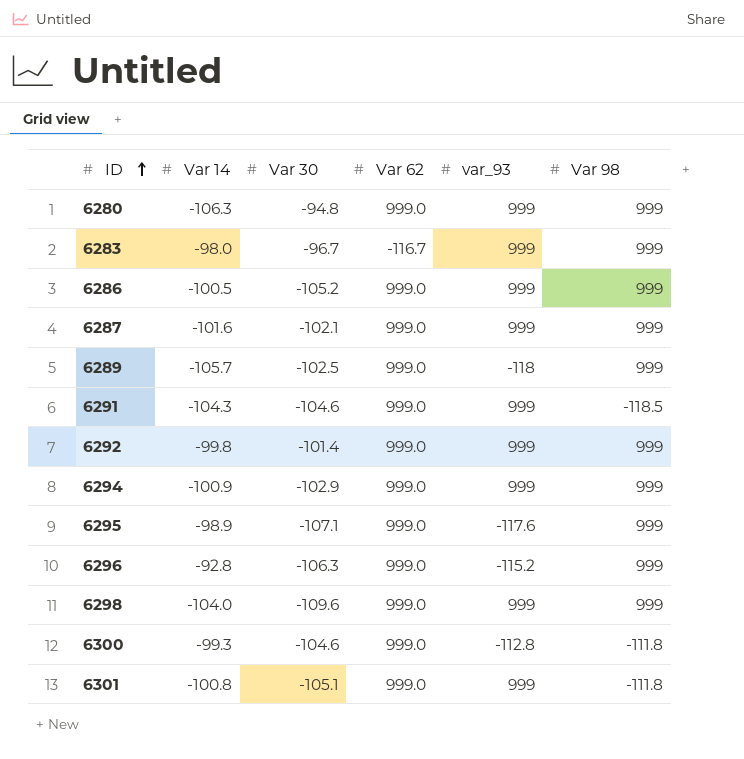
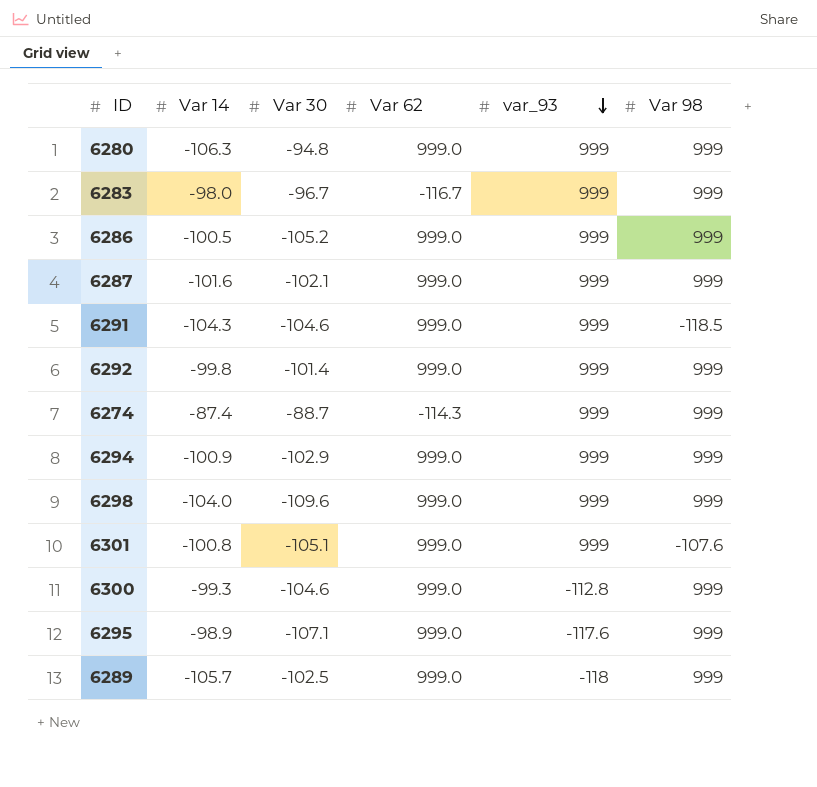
row order: ID ascending -> var_93 descending
row 6296: -92.8 | -106.3 | 999.0 | -115.2 | 999 -> none
row 6274: none -> -87.4 | -88.7 | -114.3 | 999 | 999
6301 | Var 98: -111.8 -> -107.6
6300 | Var 98: -111.8 -> 999

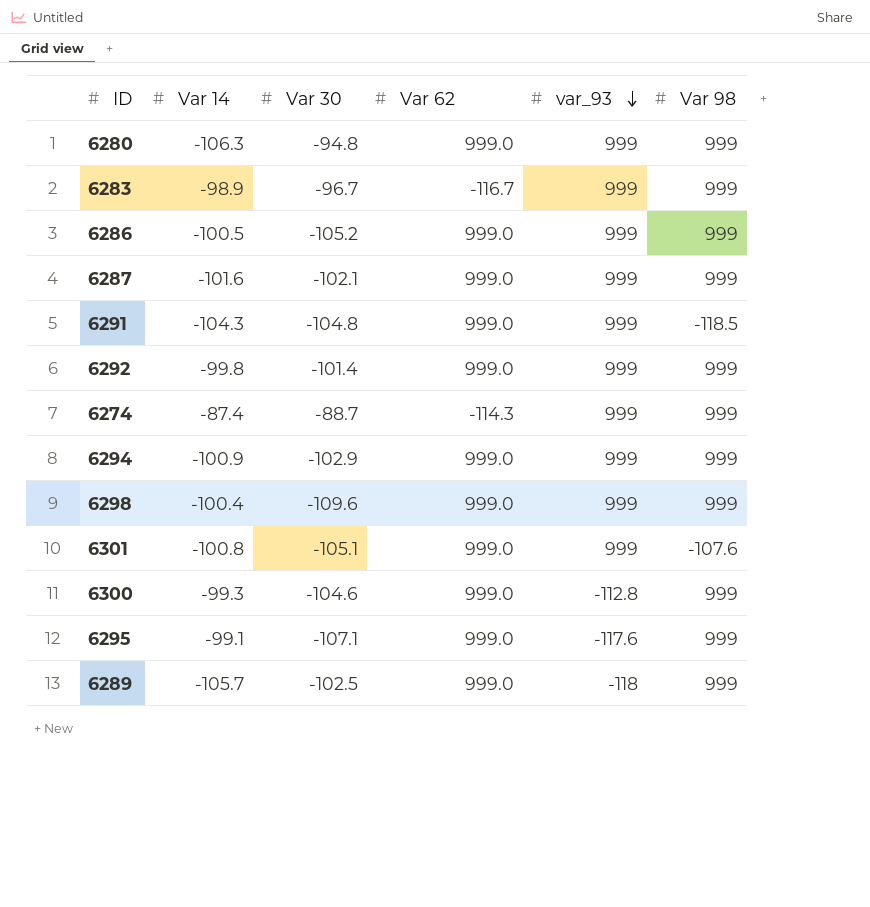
6283 | Var 14: -98.0 -> -98.9
6291 | Var 30: -104.6 -> -104.8
6298 | Var 14: -104.0 -> -100.4
6295 | Var 14: -98.9 -> -99.1

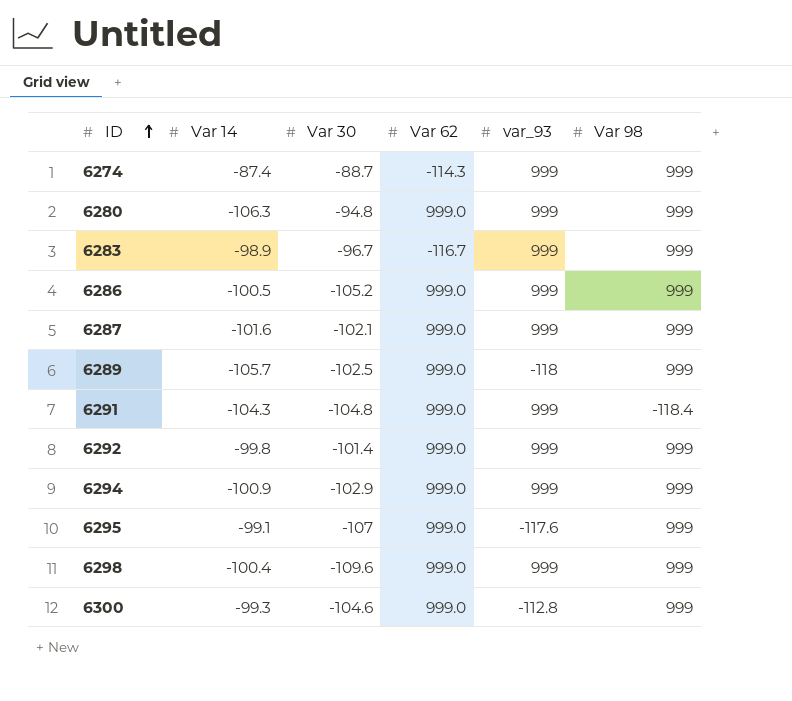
row order: var_93 descending -> ID ascending
row 6301: -100.8 | -105.1 | 999.0 | 999 | -107.6 -> none
6291 | Var 98: -118.5 -> -118.4
6295 | Var 30: -107.1 -> -107

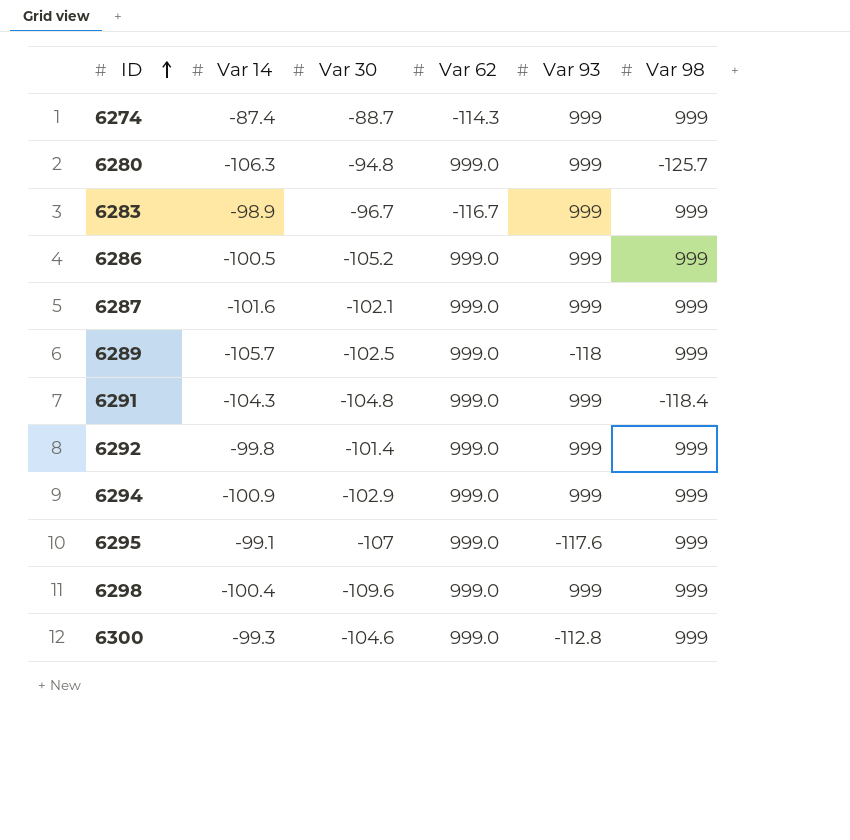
column name: var_93 -> Var 93
6280 | Var 98: 999 -> -125.7

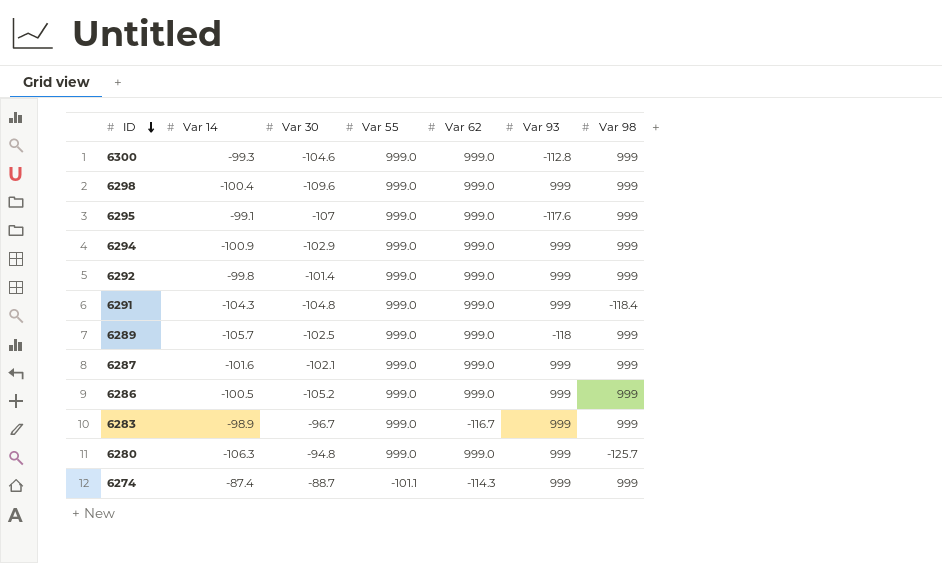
row order: ID ascending -> ID descending
column Var 55 | position: none -> 4

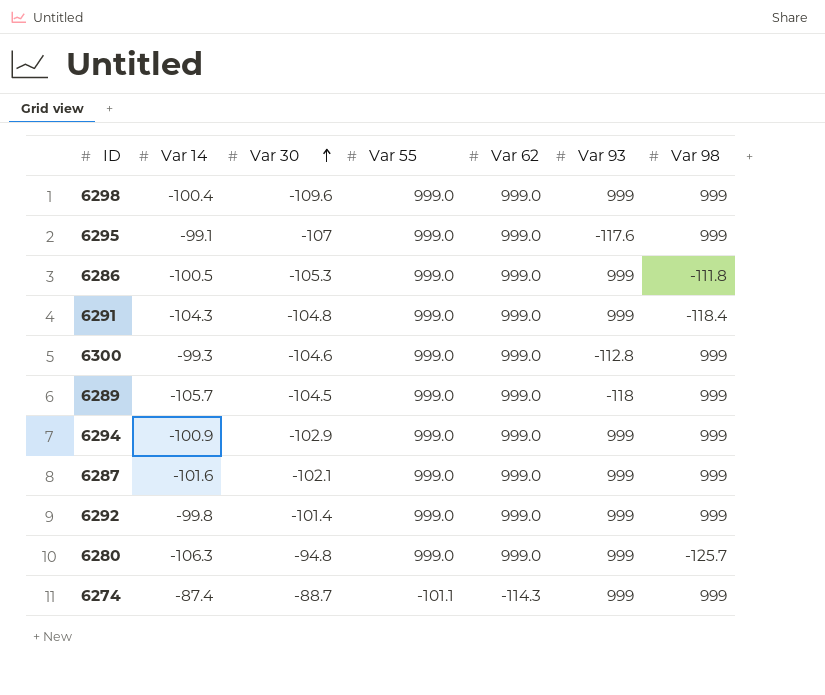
row order: ID descending -> Var 30 ascending
row 6283: -98.9 | -96.7 | 999.0 | -116.7 | 999 | 999 -> none
6286 | Var 30: -105.2 -> -105.3
6286 | Var 98: 999 -> -111.8
6289 | Var 30: -102.5 -> -104.5

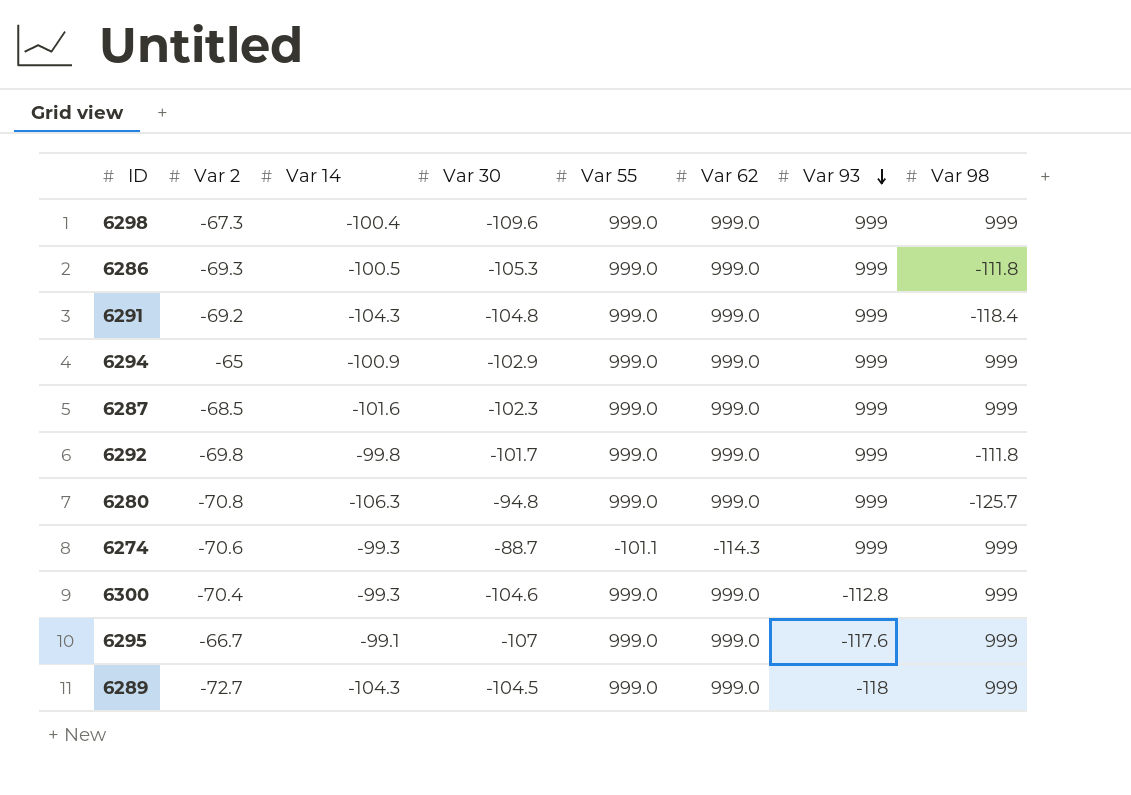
row order: Var 30 ascending -> Var 93 descending
column Var 2 | position: none -> 2
6287 | Var 30: -102.1 -> -102.3
6292 | Var 30: -101.4 -> -101.7
6292 | Var 98: 999 -> -111.8
6274 | Var 14: -87.4 -> -99.3
6289 | Var 14: -105.7 -> -104.3

